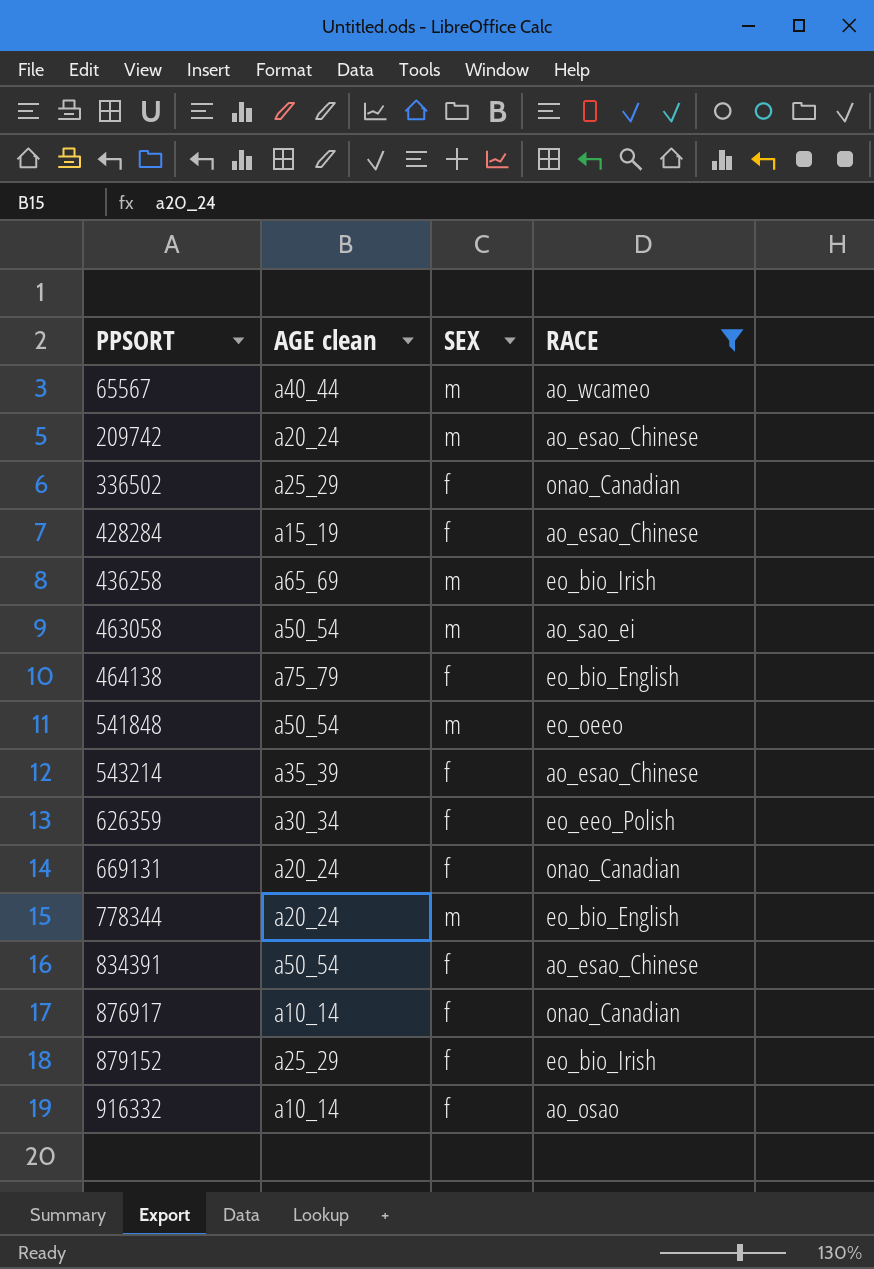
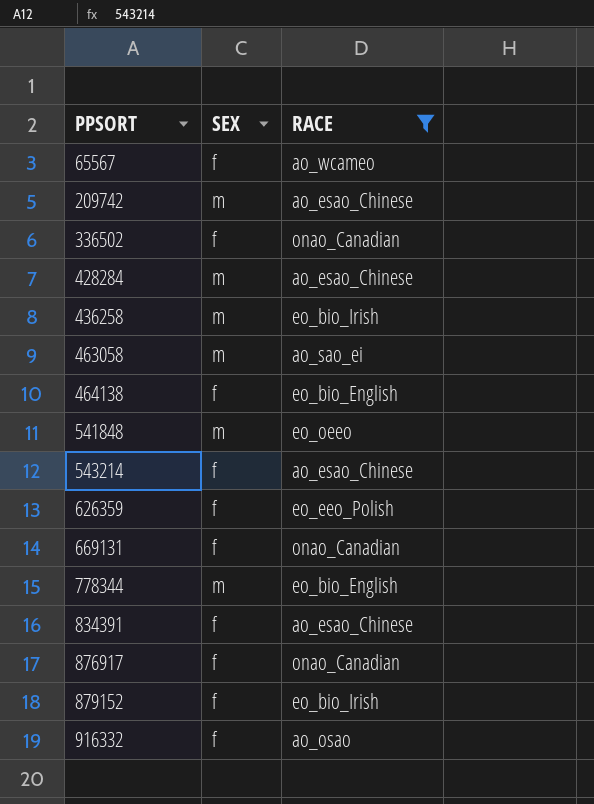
column AGE clean | position: 2 -> none
65567 | SEX: m -> f
428284 | SEX: f -> m

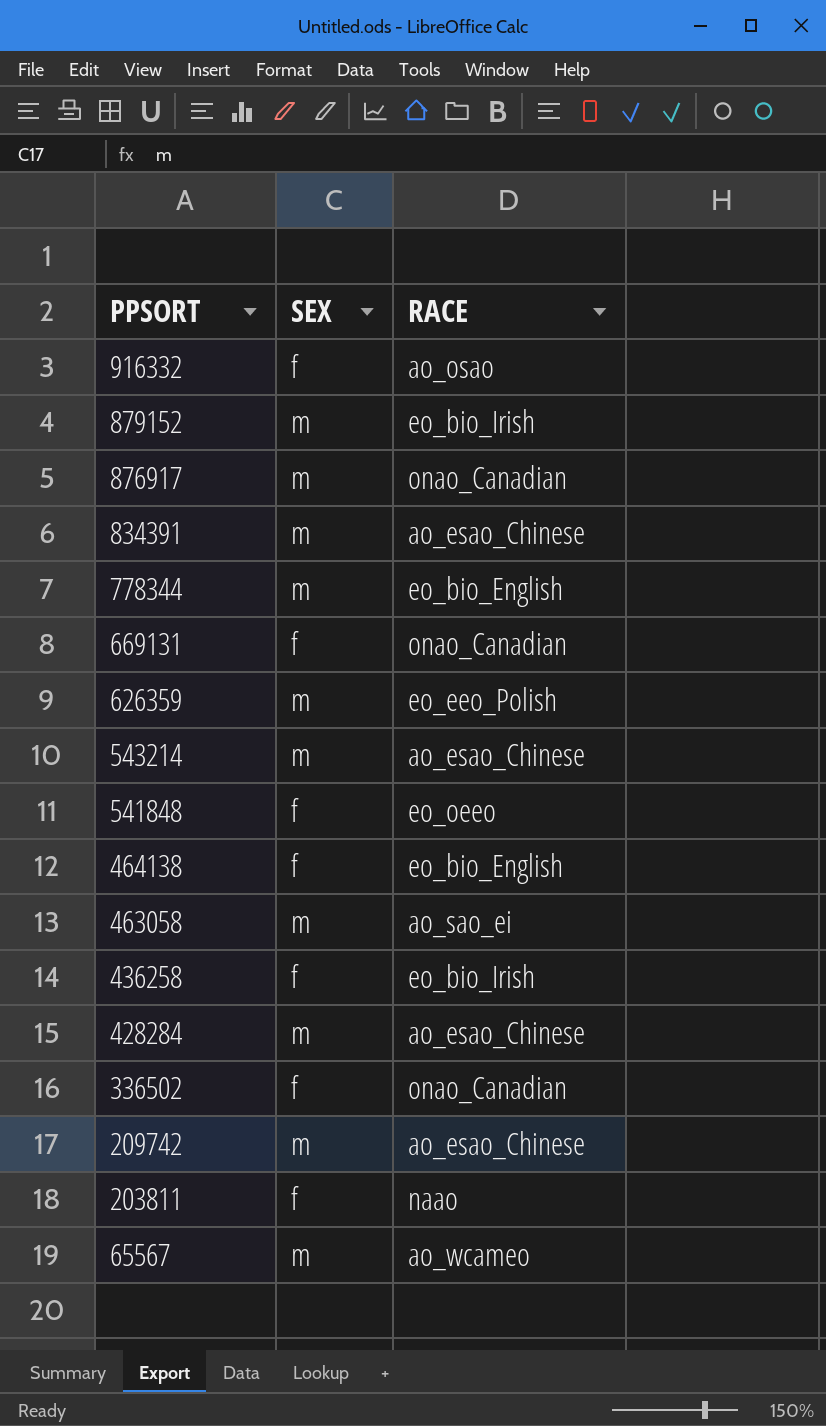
filter: RACE != naao -> none
row order: PPSORT ascending -> PPSORT descending
879152 | SEX: f -> m
876917 | SEX: f -> m
834391 | SEX: f -> m
626359 | SEX: f -> m
543214 | SEX: f -> m
541848 | SEX: m -> f
436258 | SEX: m -> f
65567 | SEX: f -> m

